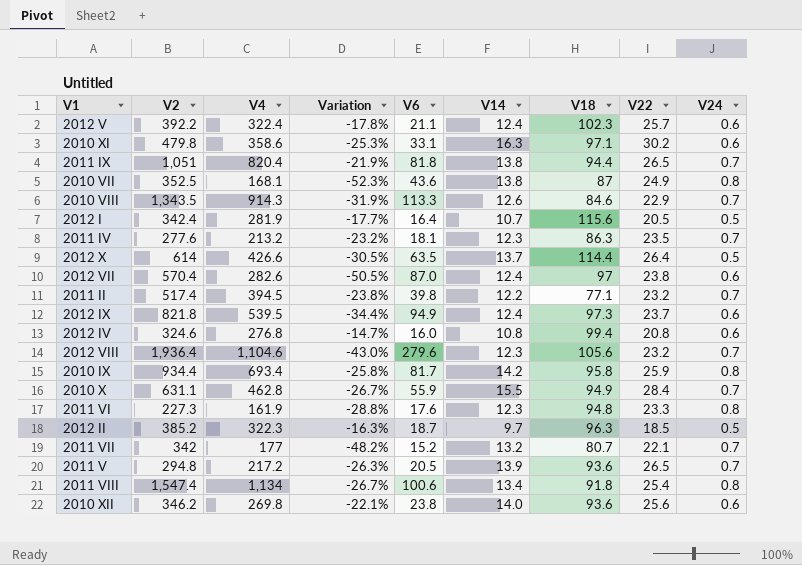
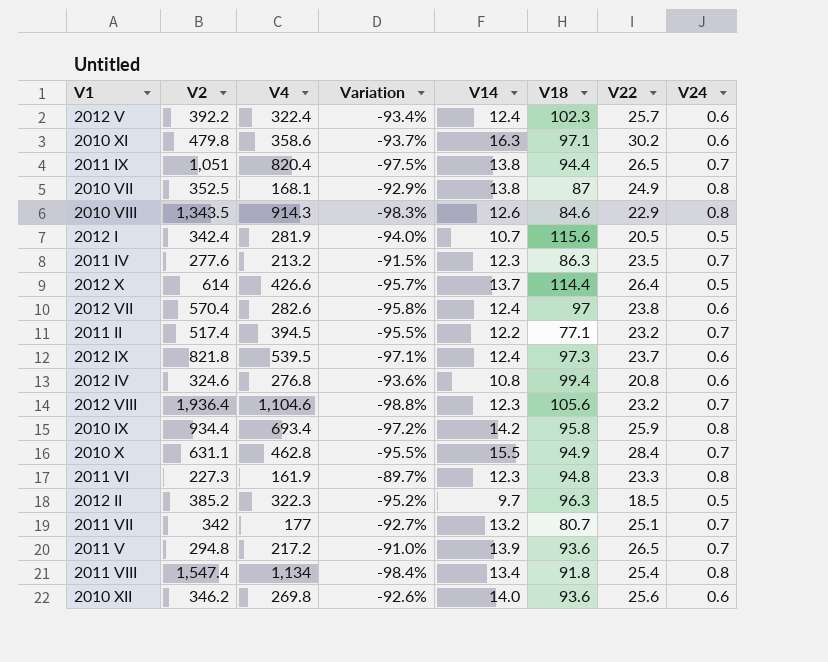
column V6 | position: 5 -> none
column Variation | formula: ([V4] - [V2]) / [V2] -> ([V22] - [V2]) / [V2]
2010 VIII | V24: 0.7 -> 0.8
2011 VII | V22: 22.1 -> 25.1

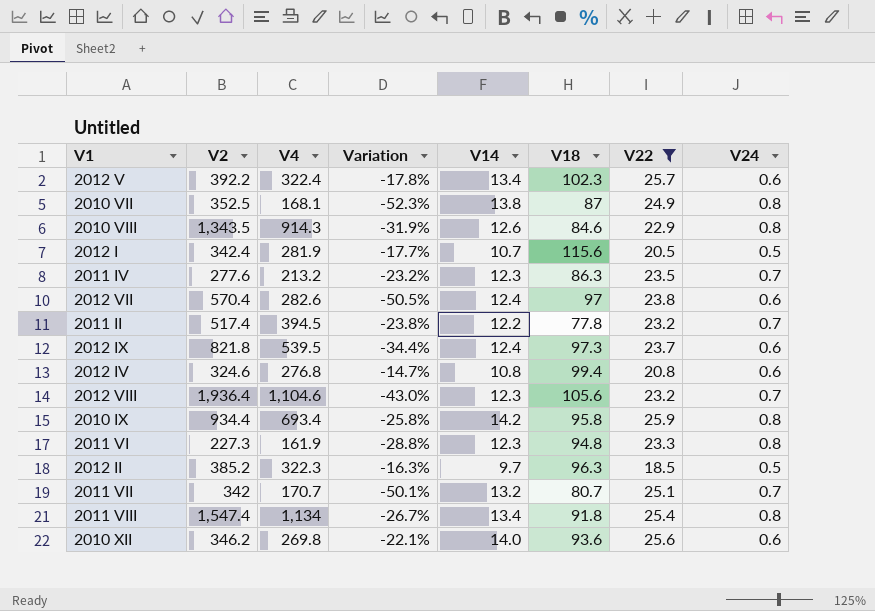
filter: none -> V22 <= 25.9
column Variation | formula: ([V22] - [V2]) / [V2] -> ([V4] - [V2]) / [V2]
2012 V | V14: 12.4 -> 13.4
2011 II | V18: 77.1 -> 77.8
2011 VII | V4: 177 -> 170.7

